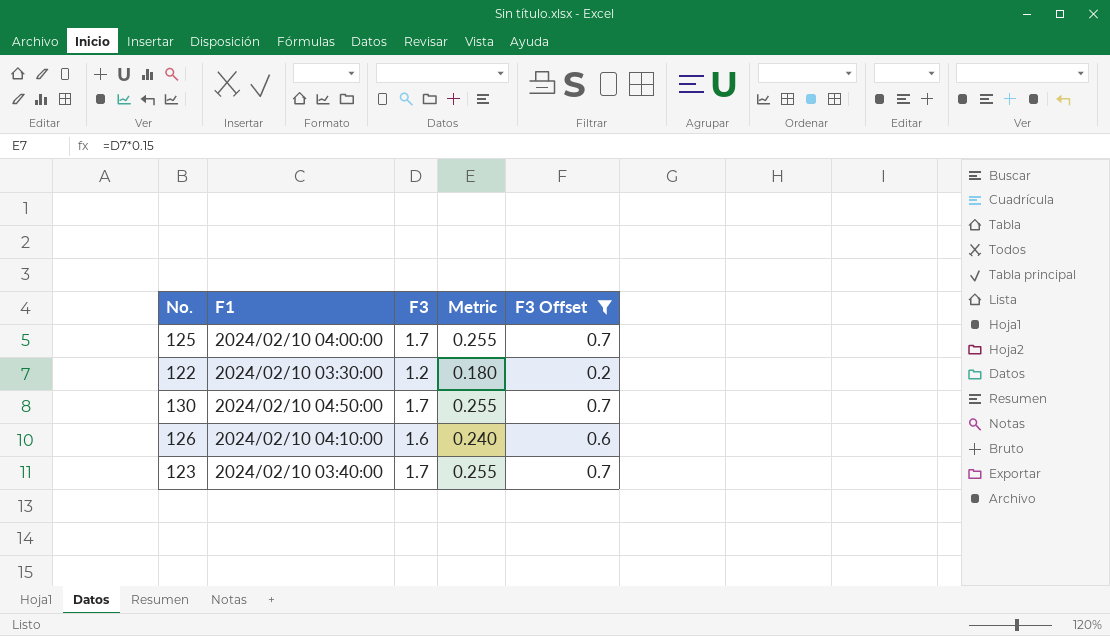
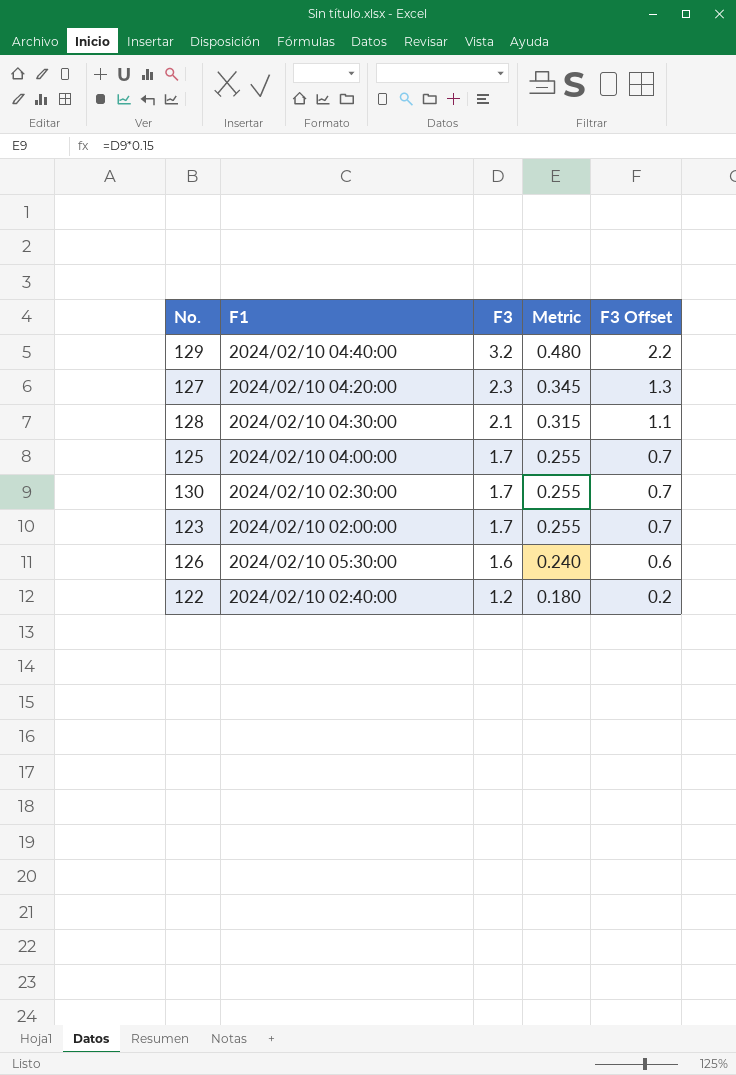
filter: F3 Offset <= 0.7 -> none
row order: none -> F3 descending
130 | F1: 2024/02/10 04:50:00 -> 2024/02/10 02:30:00
123 | F1: 2024/02/10 03:40:00 -> 2024/02/10 02:00:00
126 | F1: 2024/02/10 04:10:00 -> 2024/02/10 05:30:00
122 | F1: 2024/02/10 03:30:00 -> 2024/02/10 02:40:00

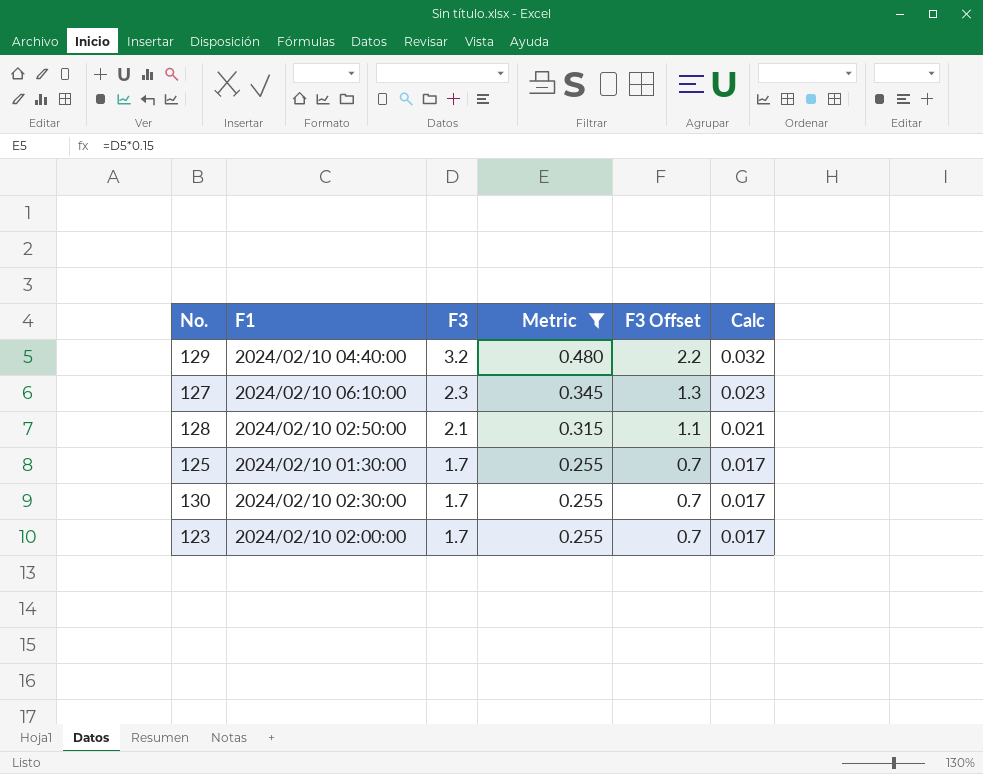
filter: none -> Metric >= 0.255
column Calc | formula: none -> [F3] * 0.01
127 | F1: 2024/02/10 04:20:00 -> 2024/02/10 06:10:00
128 | F1: 2024/02/10 04:30:00 -> 2024/02/10 02:50:00
125 | F1: 2024/02/10 04:00:00 -> 2024/02/10 01:30:00

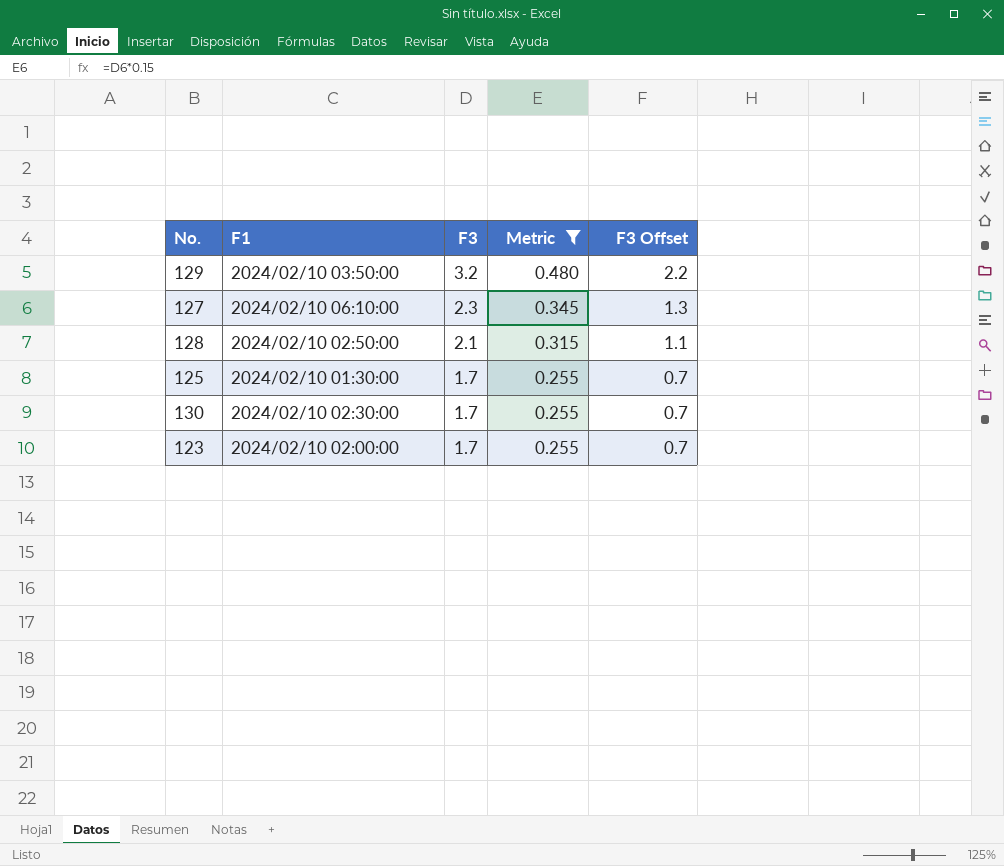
column Calc | formula: [F3] * 0.01 -> none
129 | F1: 2024/02/10 04:40:00 -> 2024/02/10 03:50:00

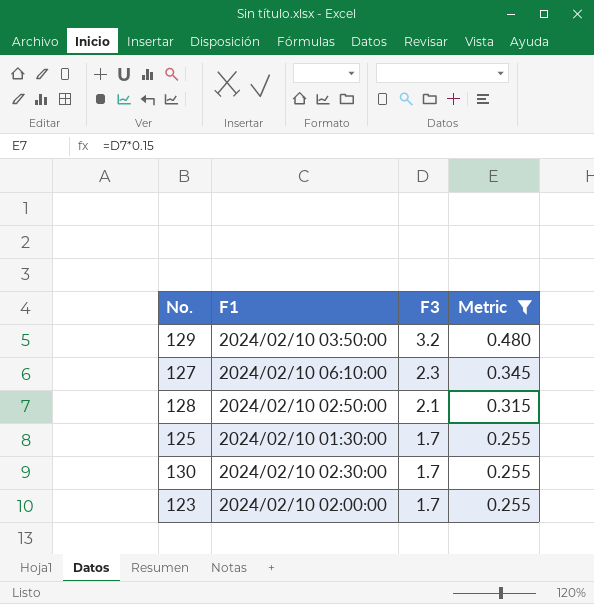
column F3 Offset | formula: [F3] - 1 -> none

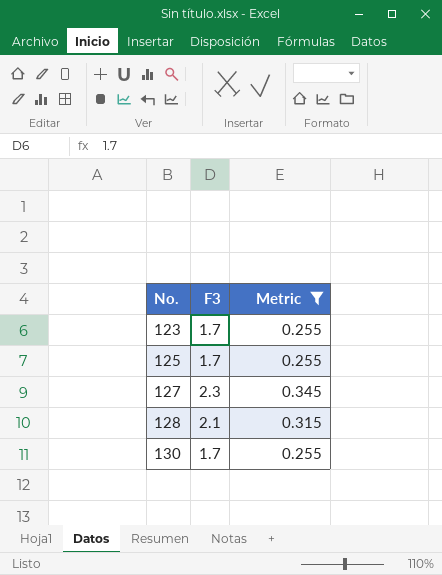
row order: F3 descending -> No. ascending
column F1 | position: 2 -> none
row 129: 2024/02/10 03:50:00 | 3.2 | 0.480 -> none

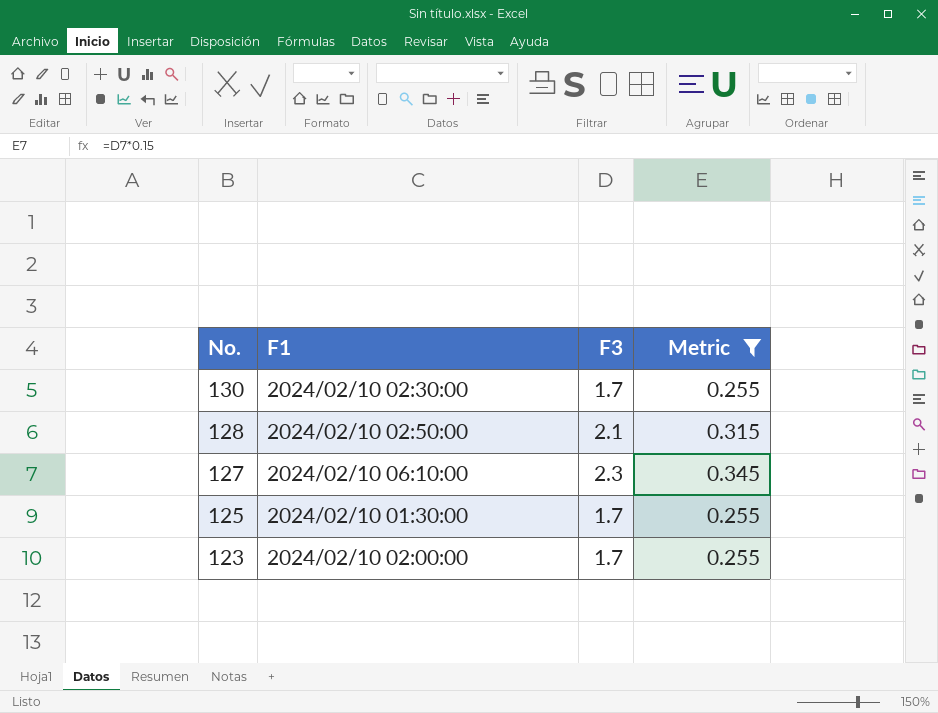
row order: No. ascending -> No. descending
column F1 | position: none -> 2

